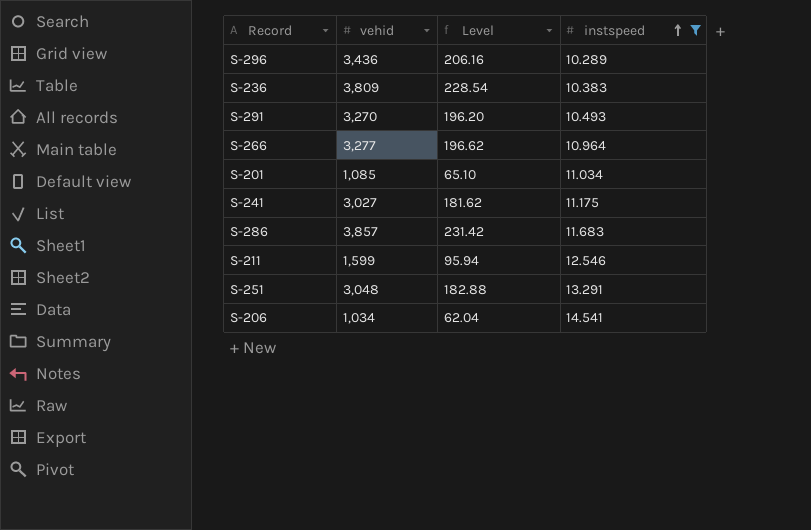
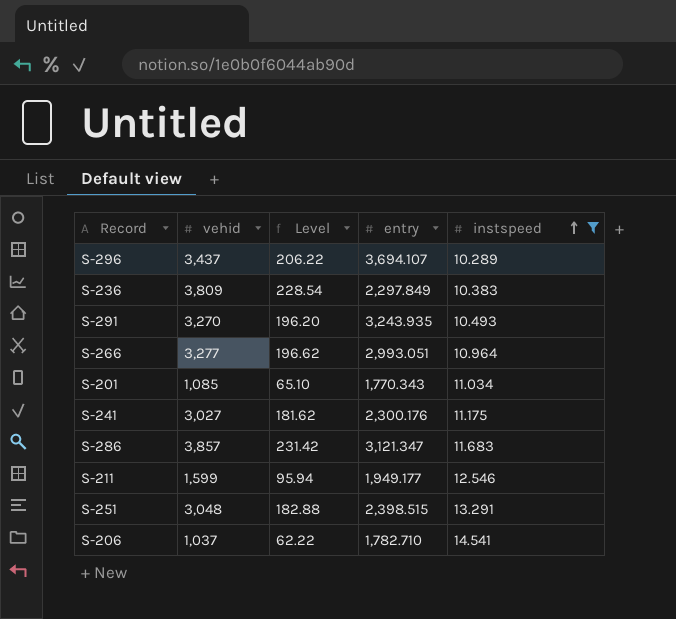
column entry | position: none -> 4
S-296 | vehid: 3,436 -> 3,437
S-296 | Level: 206.16 -> 206.22
S-206 | vehid: 1,034 -> 1,037
S-206 | Level: 62.04 -> 62.22

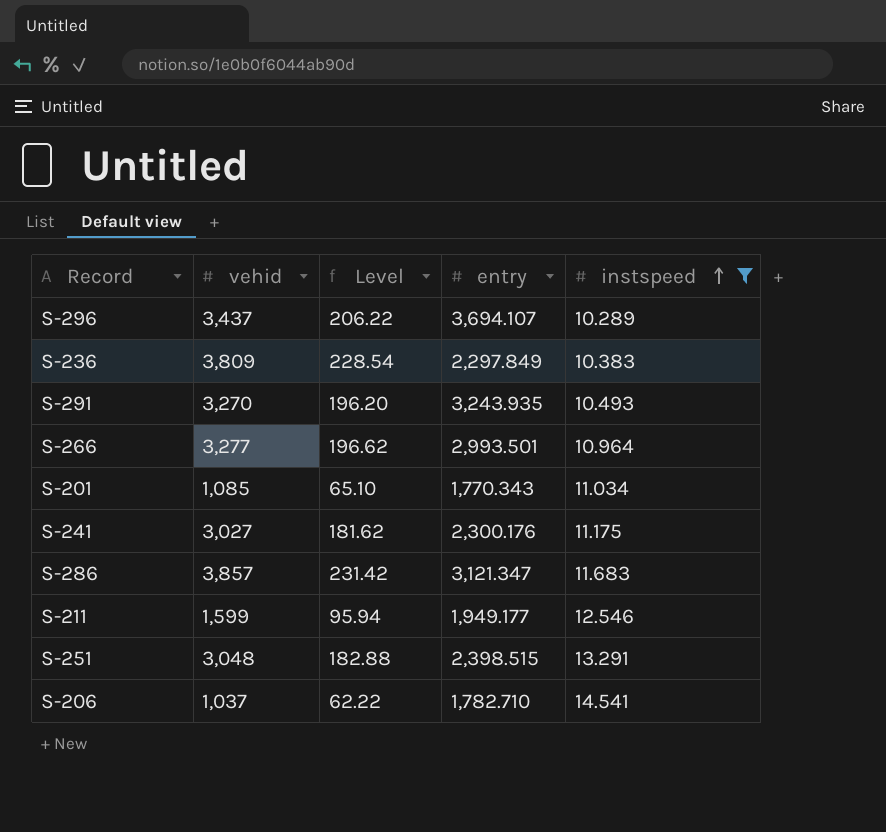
S-266 | entry: 2,993.051 -> 2,993.501

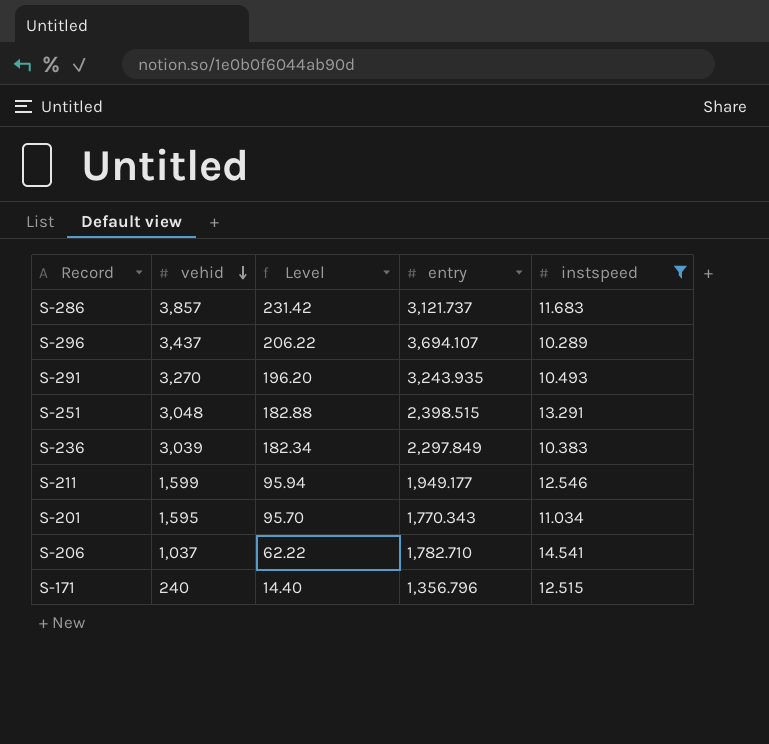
row order: instspeed ascending -> vehid descending
row S-266: 3,277 | 196.62 | 2,993.501 | 10.964 -> none
row S-241: 3,027 | 181.62 | 2,300.176 | 11.175 -> none
S-286 | entry: 3,121.347 -> 3,121.737
S-236 | vehid: 3,809 -> 3,039
S-236 | Level: 228.54 -> 182.34
S-201 | vehid: 1,085 -> 1,595
S-201 | Level: 65.10 -> 95.70
row S-171: none -> 240 | 14.40 | 1,356.796 | 12.515

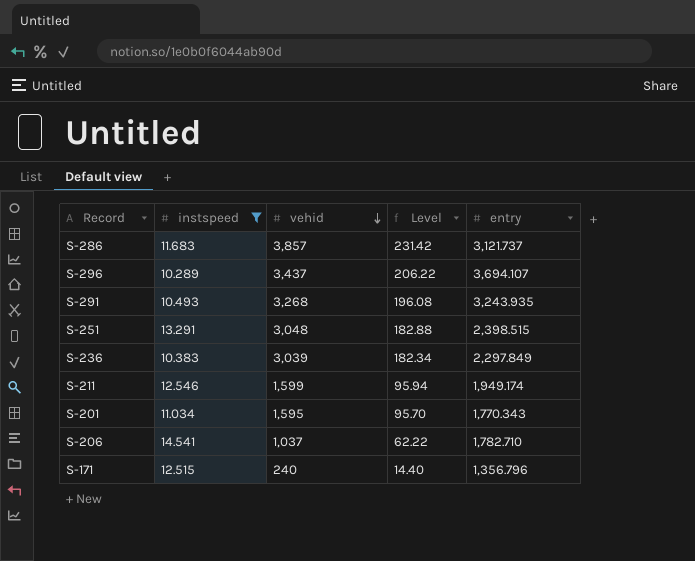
column instspeed | position: 5 -> 2
S-291 | vehid: 3,270 -> 3,268
S-291 | Level: 196.20 -> 196.08
S-211 | entry: 1,949.177 -> 1,949.174

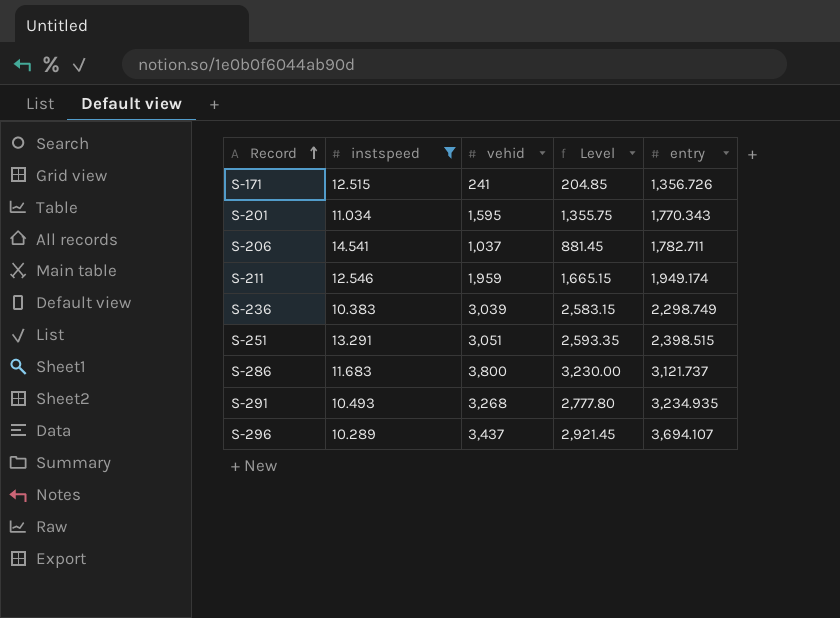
row order: vehid descending -> Record ascending
column Level | formula: [vehid] * 0.06 -> [vehid] * 0.85
S-171 | vehid: 240 -> 241
S-171 | entry: 1,356.796 -> 1,356.726
S-206 | entry: 1,782.710 -> 1,782.711
S-211 | vehid: 1,599 -> 1,959
S-236 | entry: 2,297.849 -> 2,298.749
S-251 | vehid: 3,048 -> 3,051
S-286 | vehid: 3,857 -> 3,800
S-291 | entry: 3,243.935 -> 3,234.935

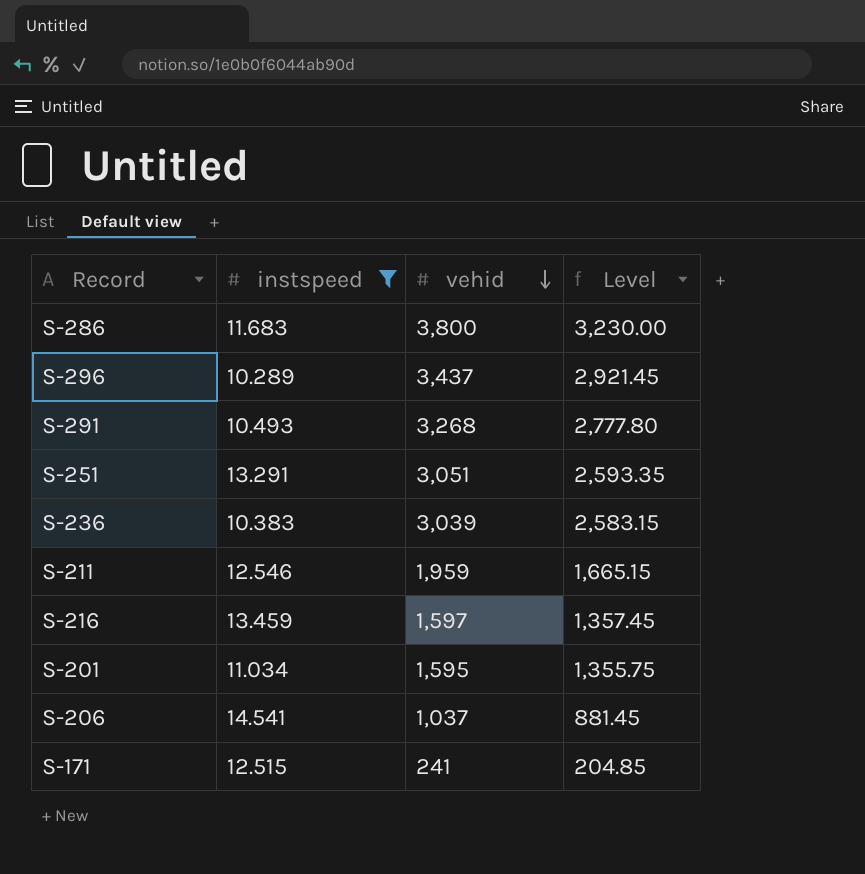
row order: Record ascending -> vehid descending
column entry | position: 5 -> none
row S-216: none -> 13.459 | 1,597 | 1,357.45

